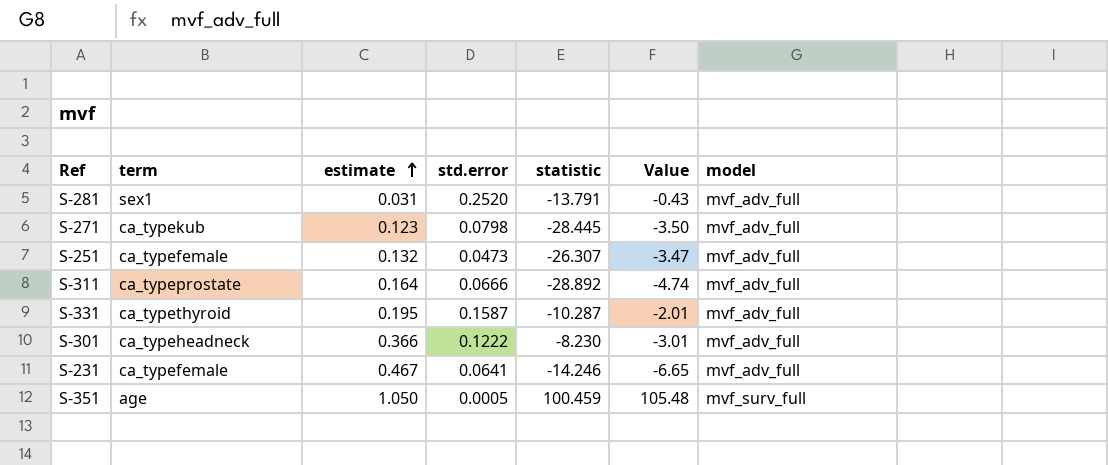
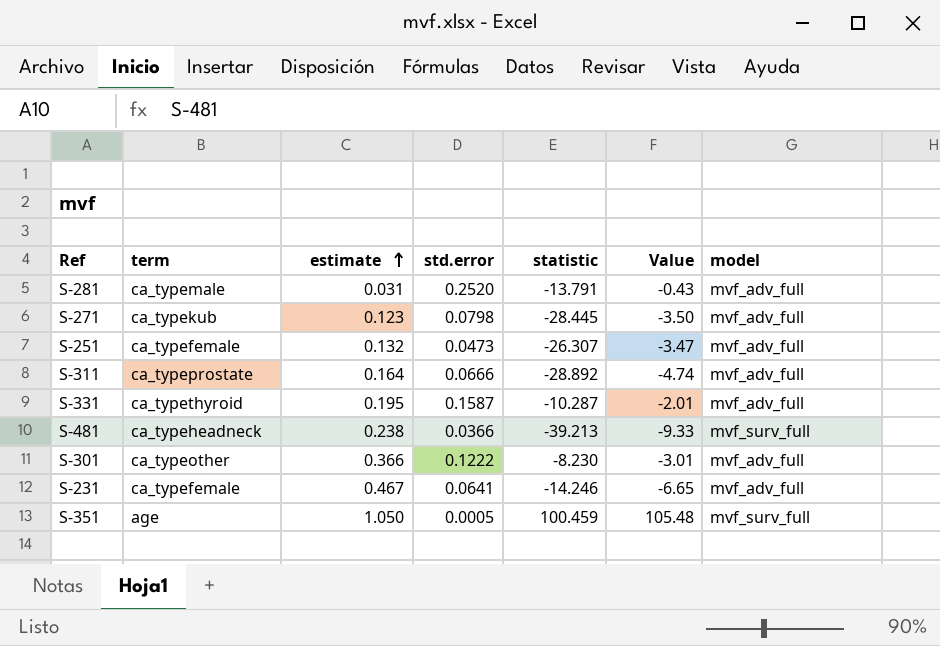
S-281 | term: sex1 -> ca_typemale
row S-481: none -> ca_typeheadneck | 0.238 | 0.0366 | -39.213 | -9.33 | mvf_surv_full
S-301 | term: ca_typeheadneck -> ca_typeother

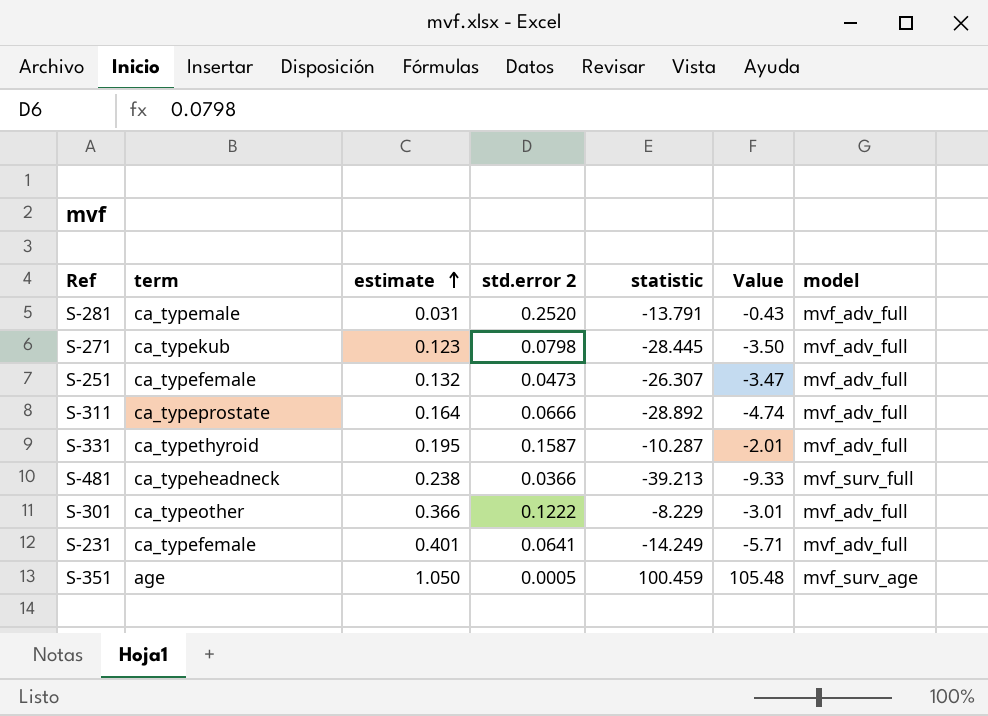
column name: std.error -> std.error 2
S-301 | statistic: -8.230 -> -8.229
S-231 | estimate: 0.467 -> 0.401
S-231 | statistic: -14.246 -> -14.249
S-231 | Value: -6.65 -> -5.71
S-351 | model: mvf_surv_full -> mvf_surv_age

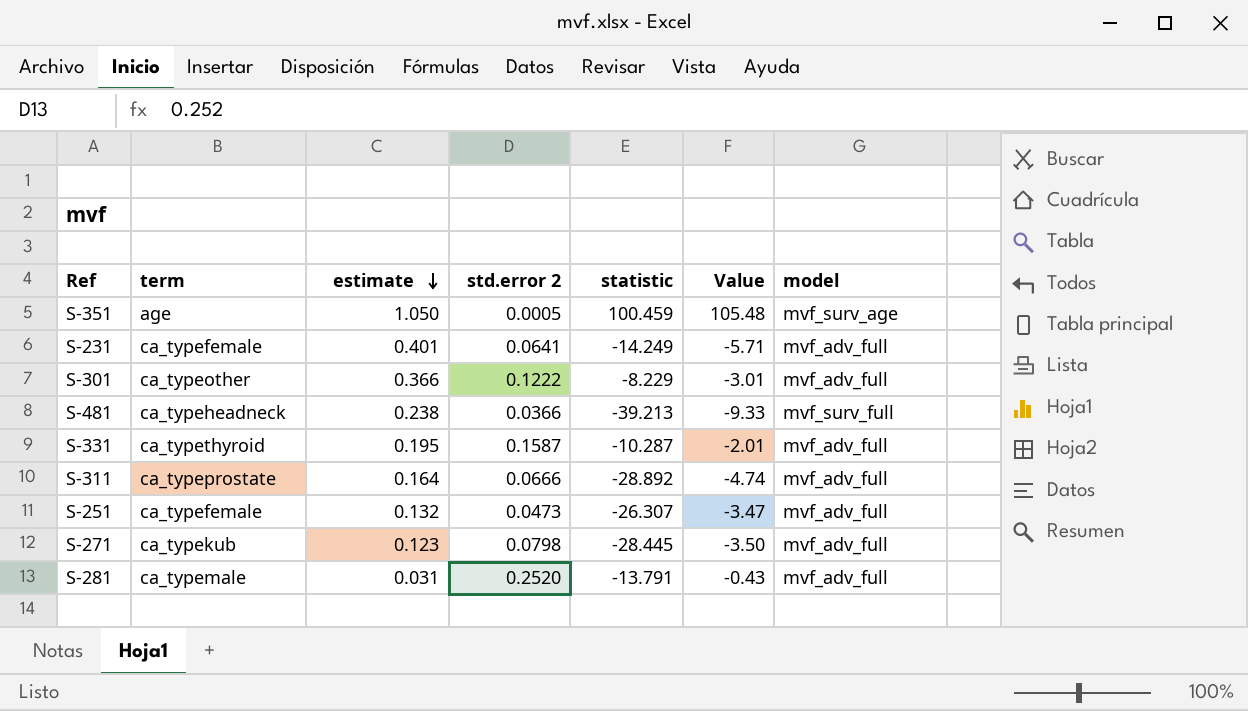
row order: estimate ascending -> estimate descending

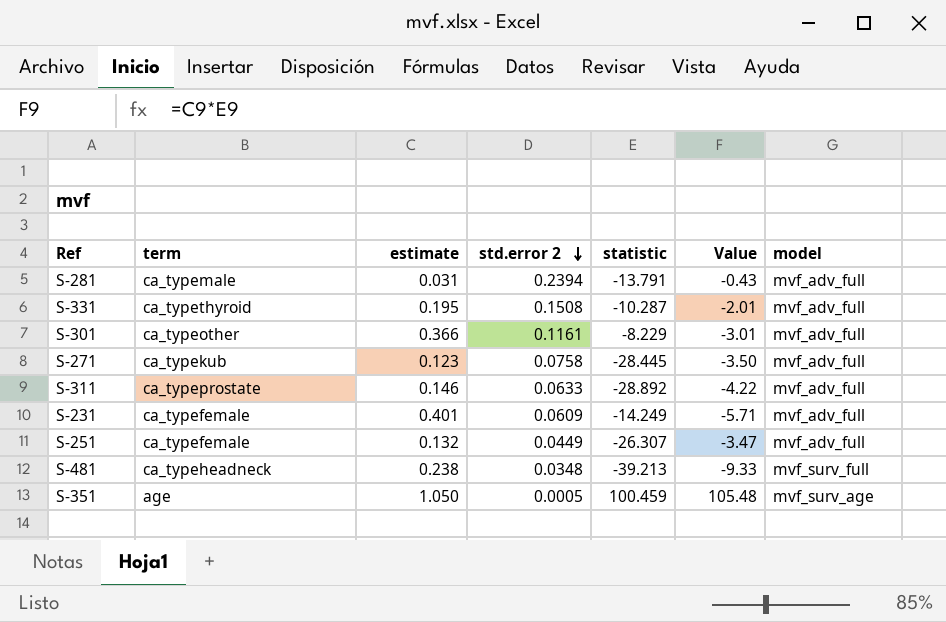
row order: estimate descending -> std.error 2 descending
S-281 | std.error 2: 0.2520 -> 0.2394
S-331 | std.error 2: 0.1587 -> 0.1508
S-301 | std.error 2: 0.1222 -> 0.1161
S-271 | std.error 2: 0.0798 -> 0.0758
S-311 | estimate: 0.164 -> 0.146
S-311 | std.error 2: 0.0666 -> 0.0633
S-311 | Value: -4.74 -> -4.22
S-231 | std.error 2: 0.0641 -> 0.0609
S-251 | std.error 2: 0.0473 -> 0.0449
S-481 | std.error 2: 0.0366 -> 0.0348

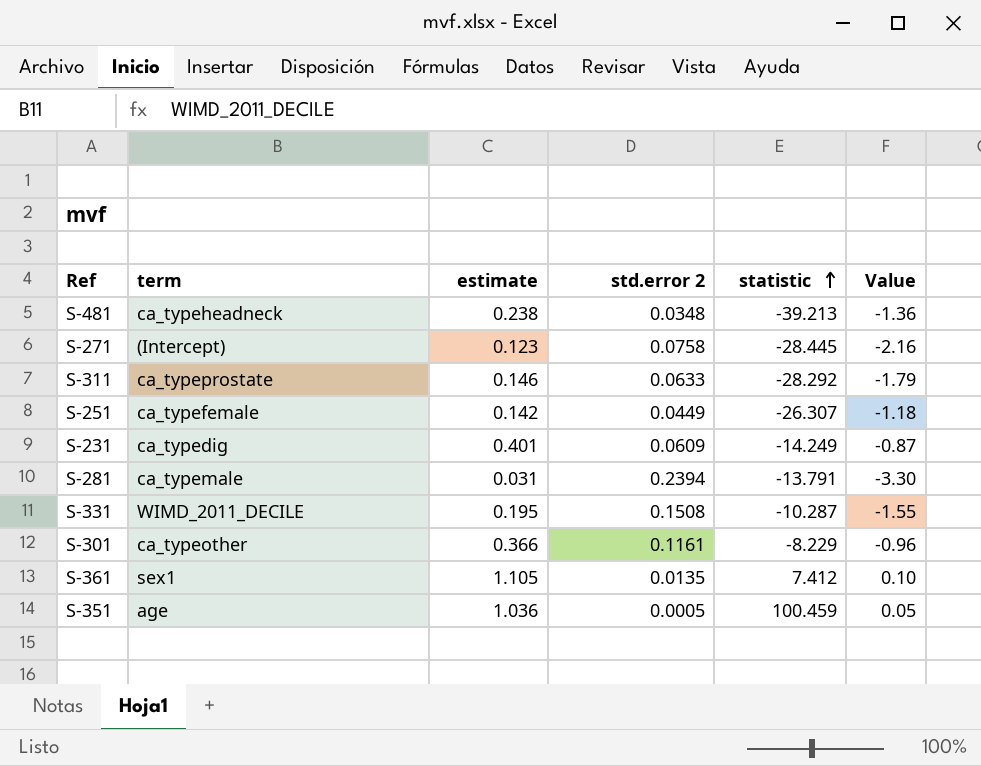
row order: std.error 2 descending -> statistic ascending
column model | position: 7 -> none
column Value | formula: [estimate] * [statistic] -> [std.error 2] * [statistic]
S-271 | term: ca_typekub -> (Intercept)
S-311 | statistic: -28.892 -> -28.292
S-251 | estimate: 0.132 -> 0.142
S-231 | term: ca_typefemale -> ca_typedig
S-331 | term: ca_typethyroid -> WIMD_2011_DECILE
row S-361: none -> sex1 | 1.105 | 0.0135 | 7.412 | 0.10
S-351 | estimate: 1.050 -> 1.036

